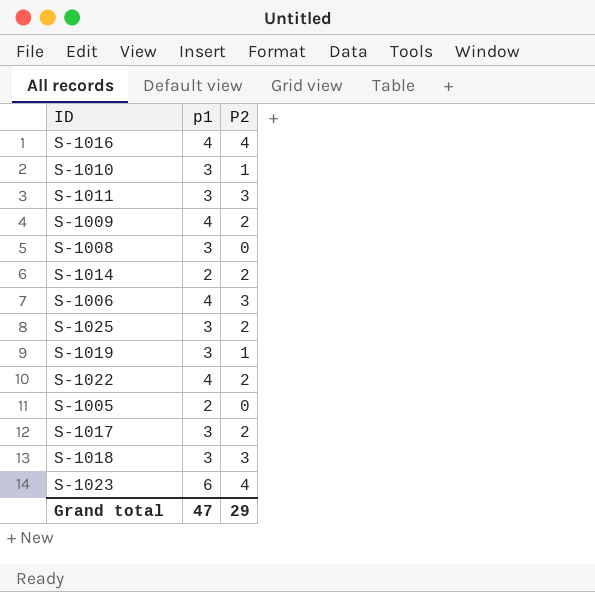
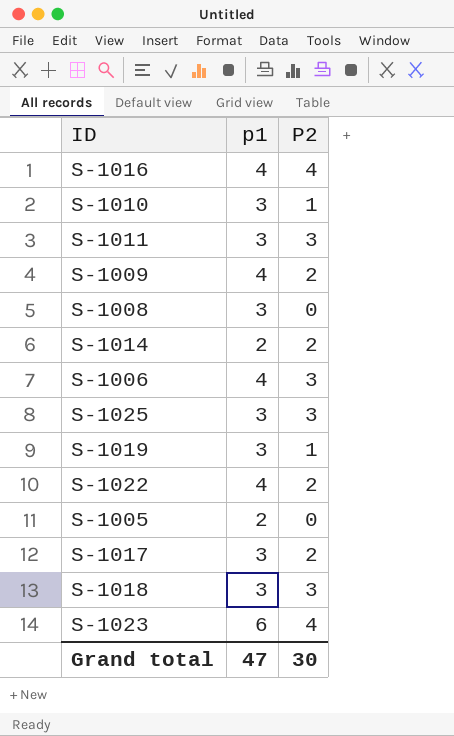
S-1025 | P2: 2 -> 3
Grand total | P2: 29 -> 30

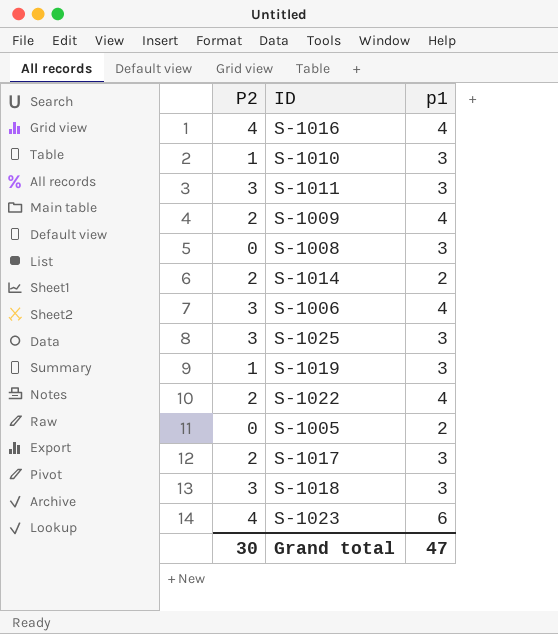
column P2 | position: 3 -> 1

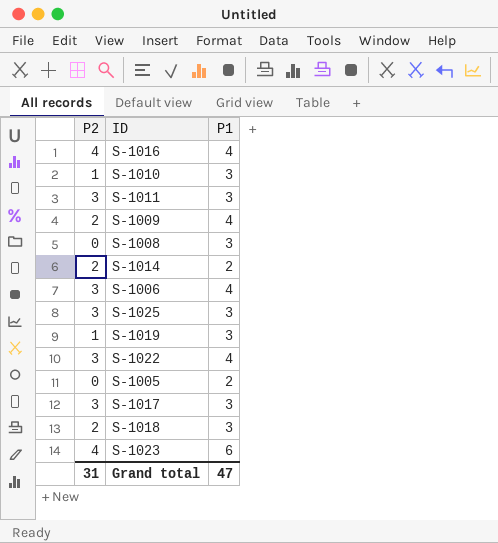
column name: p1 -> P1
S-1022 | P2: 2 -> 3
S-1017 | P2: 2 -> 3
S-1018 | P2: 3 -> 2
Grand total | P2: 30 -> 31

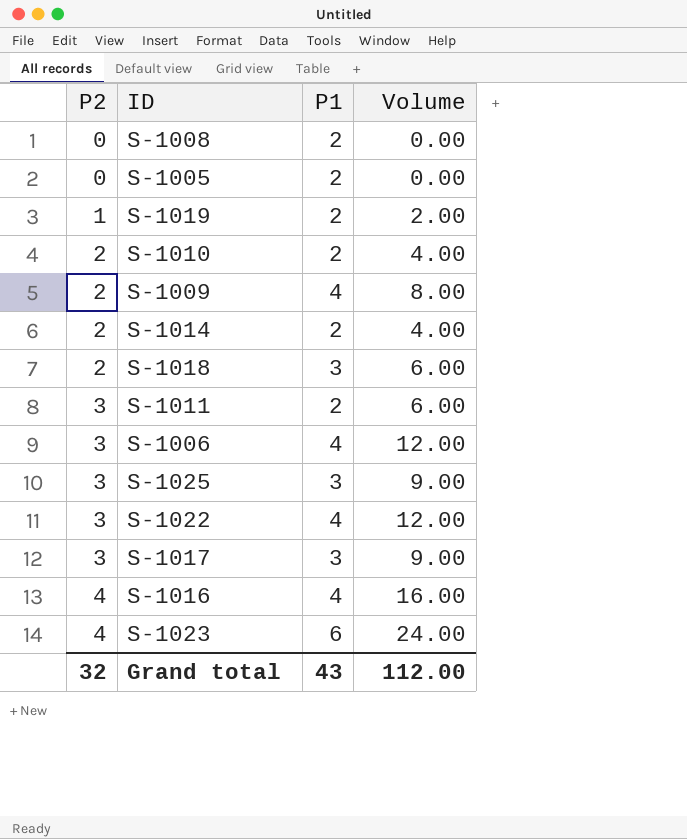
row order: none -> P2 ascending
column Volume | formula: none -> [P2] * [P1]
S-1008 | P1: 3 -> 2
S-1019 | P1: 3 -> 2
S-1010 | P2: 1 -> 2
S-1010 | P1: 3 -> 2
S-1011 | P1: 3 -> 2
Grand total | P2: 31 -> 32
Grand total | P1: 47 -> 43

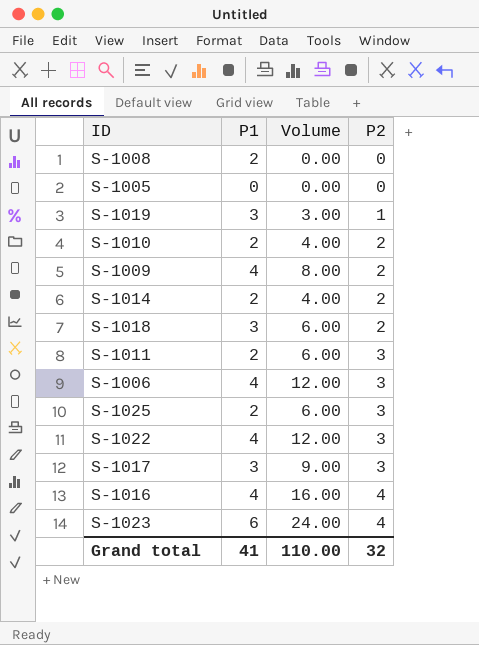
column P2 | position: 1 -> 4
S-1005 | P1: 2 -> 0
S-1019 | P1: 2 -> 3
S-1019 | Volume: 2.00 -> 3.00
S-1025 | P1: 3 -> 2
S-1025 | Volume: 9.00 -> 6.00
Grand total | P1: 43 -> 41
Grand total | Volume: 112.00 -> 110.00

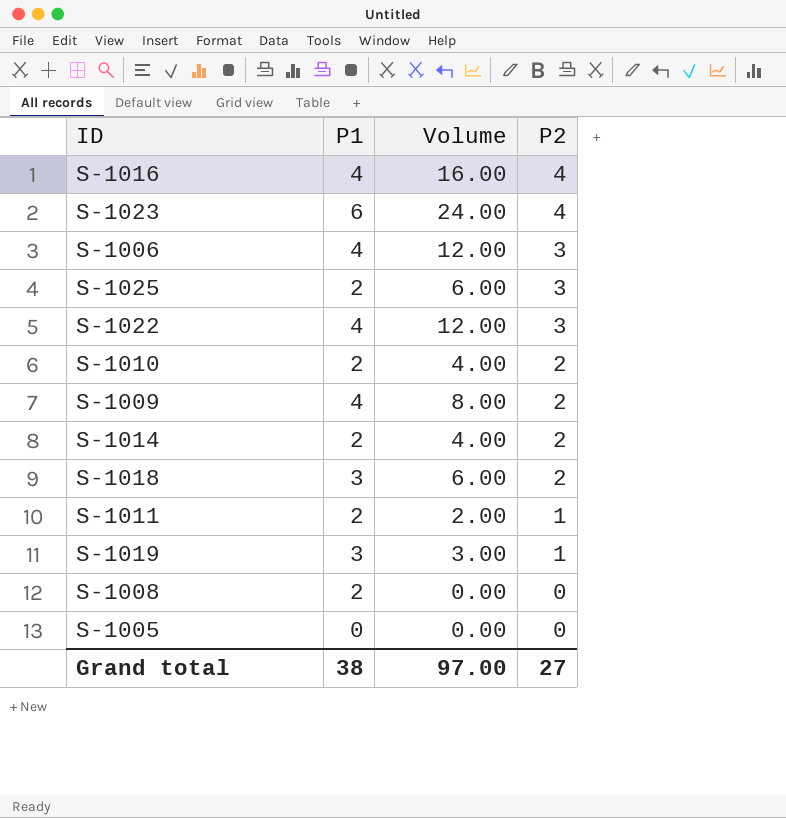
row order: P2 ascending -> P2 descending
row S-1017: 3 | 9.00 | 3 -> none
S-1011 | Volume: 6.00 -> 2.00
S-1011 | P2: 3 -> 1
Grand total | P1: 41 -> 38
Grand total | Volume: 110.00 -> 97.00
Grand total | P2: 32 -> 27

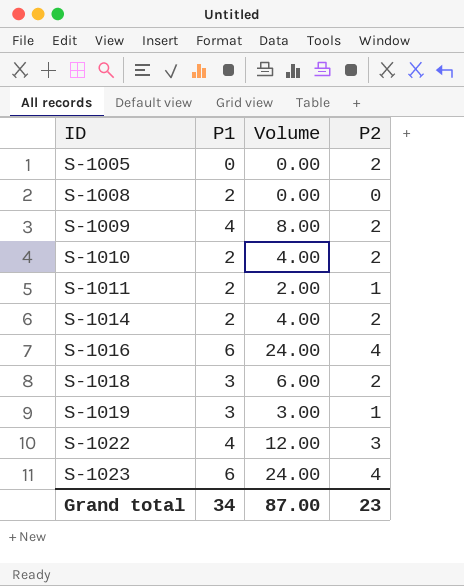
row order: P2 descending -> ID ascending
row S-1006: 4 | 12.00 | 3 -> none
row S-1025: 2 | 6.00 | 3 -> none
S-1005 | P2: 0 -> 2
S-1016 | P1: 4 -> 6
S-1016 | Volume: 16.00 -> 24.00
Grand total | P1: 38 -> 34
Grand total | Volume: 97.00 -> 87.00
Grand total | P2: 27 -> 23

